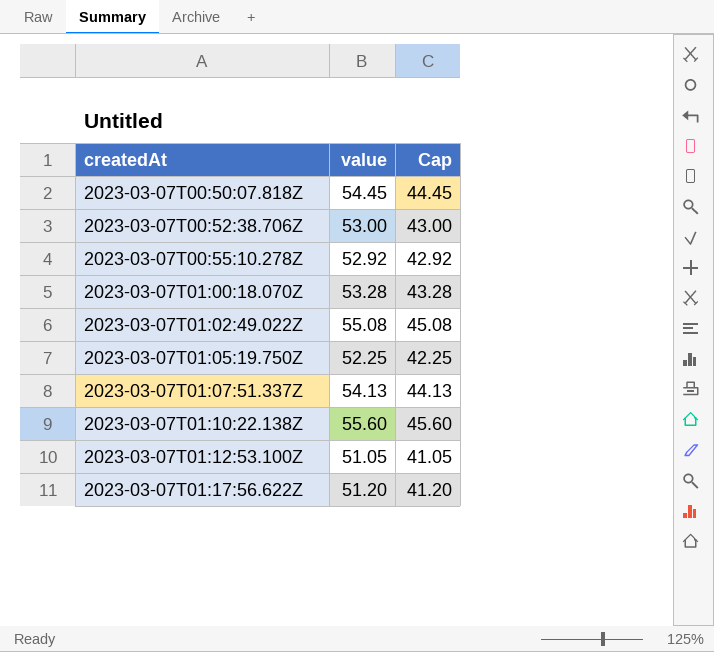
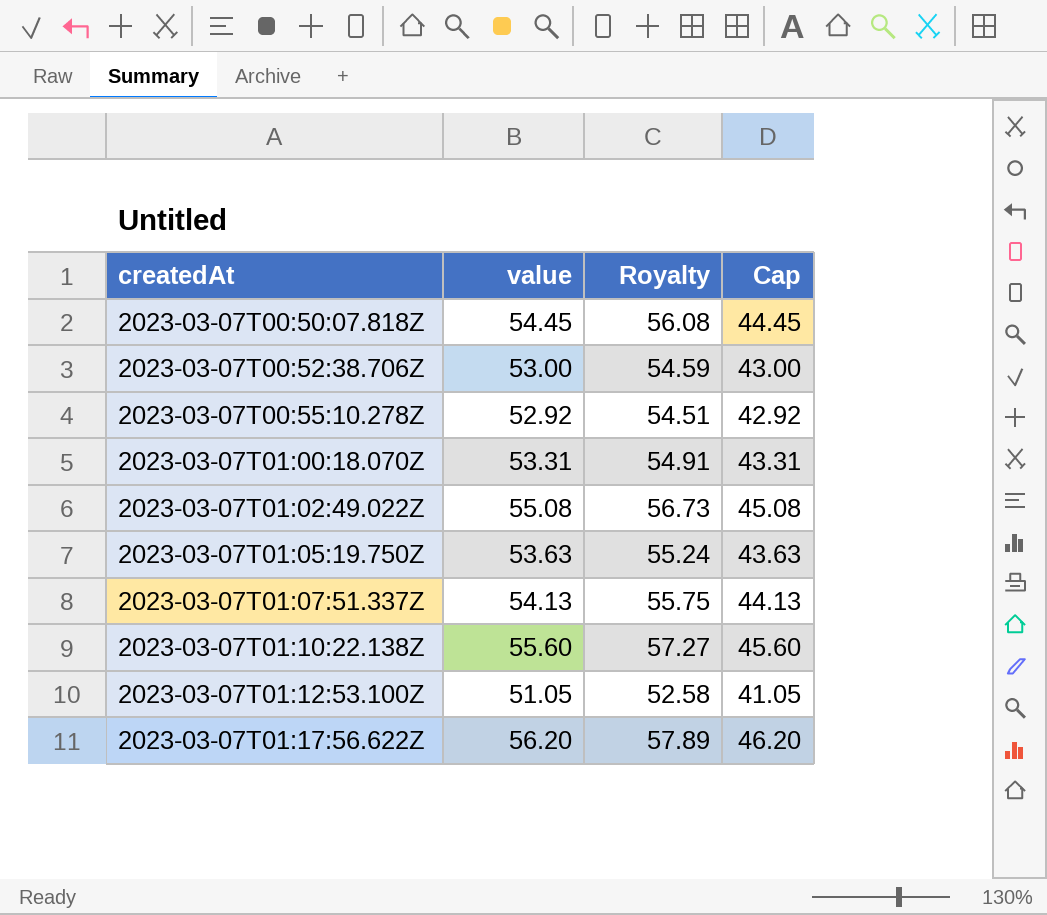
column Royalty | formula: none -> [value] * 1.03
2023-03-07T01:00:18.070Z | value: 53.28 -> 53.31
2023-03-07T01:00:18.070Z | Cap: 43.28 -> 43.31
2023-03-07T01:05:19.750Z | value: 52.25 -> 53.63
2023-03-07T01:05:19.750Z | Cap: 42.25 -> 43.63
2023-03-07T01:17:56.622Z | value: 51.20 -> 56.20
2023-03-07T01:17:56.622Z | Cap: 41.20 -> 46.20

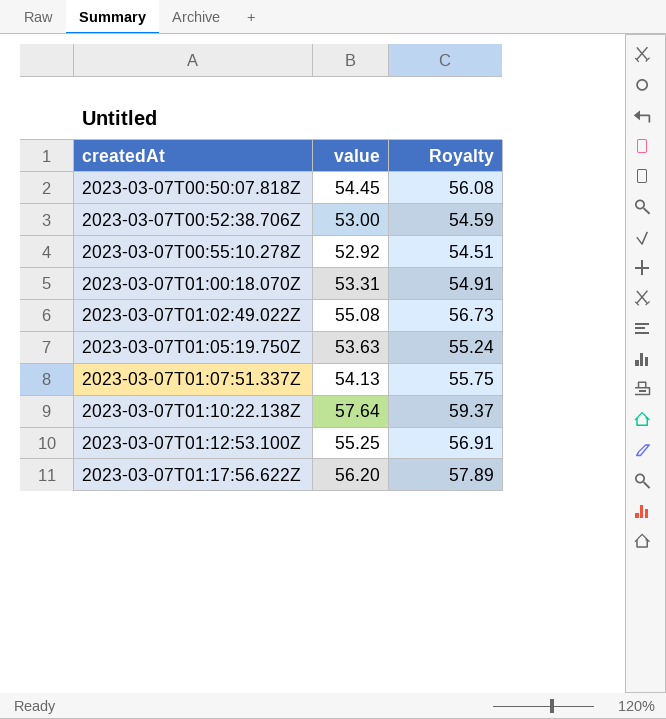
column Cap | formula: [value] - 10 -> none
2023-03-07T01:10:22.138Z | value: 55.60 -> 57.64
2023-03-07T01:10:22.138Z | Royalty: 57.27 -> 59.37
2023-03-07T01:12:53.100Z | value: 51.05 -> 55.25
2023-03-07T01:12:53.100Z | Royalty: 52.58 -> 56.91

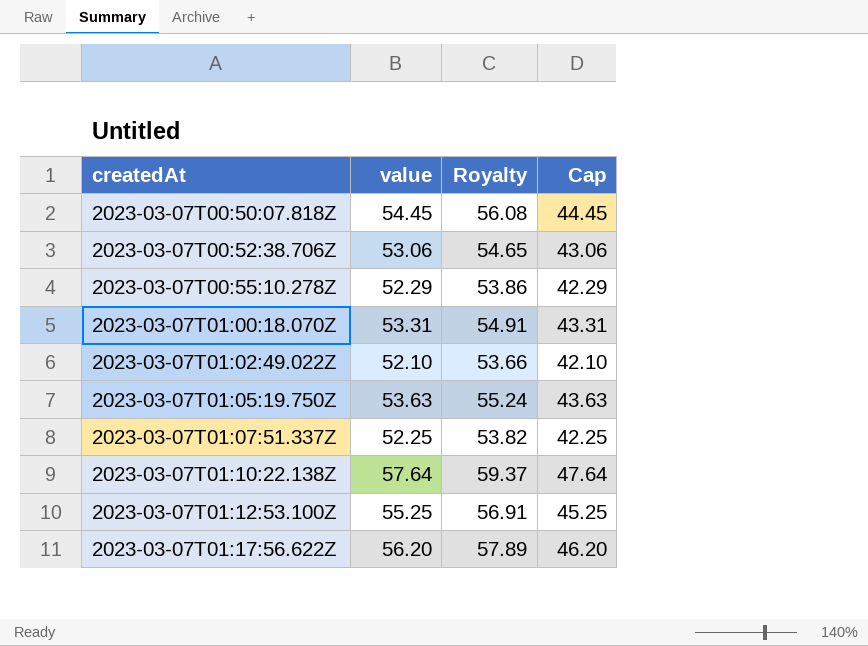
column Cap | formula: none -> [value] - 10
2023-03-07T00:52:38.706Z | value: 53.00 -> 53.06
2023-03-07T00:52:38.706Z | Royalty: 54.59 -> 54.65
2023-03-07T00:55:10.278Z | value: 52.92 -> 52.29
2023-03-07T00:55:10.278Z | Royalty: 54.51 -> 53.86
2023-03-07T01:02:49.022Z | value: 55.08 -> 52.10
2023-03-07T01:02:49.022Z | Royalty: 56.73 -> 53.66
2023-03-07T01:07:51.337Z | value: 54.13 -> 52.25
2023-03-07T01:07:51.337Z | Royalty: 55.75 -> 53.82

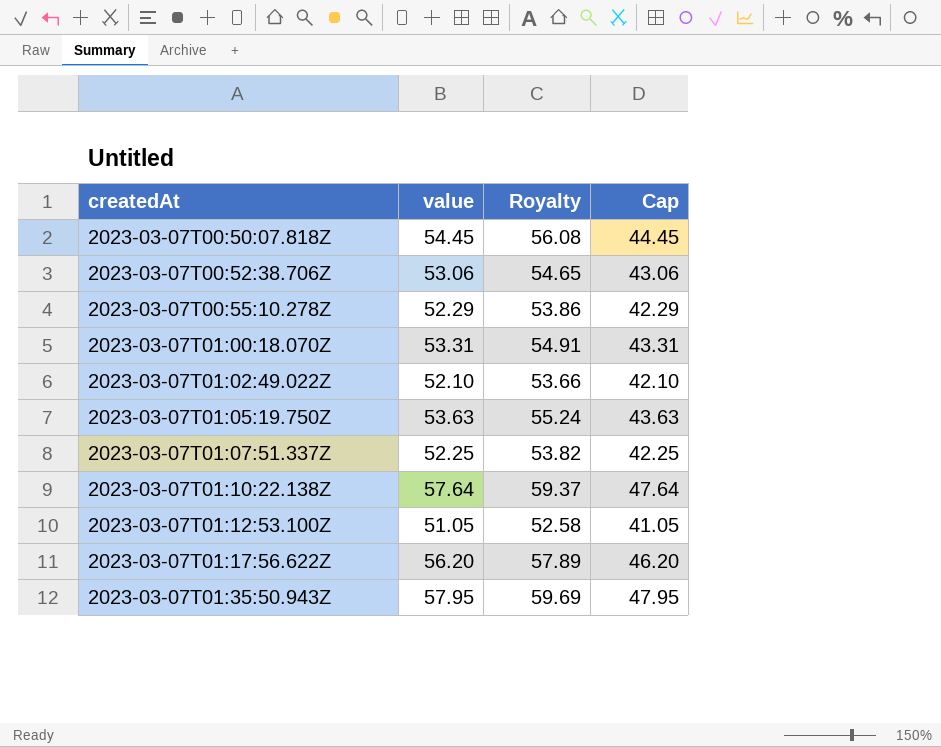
2023-03-07T01:12:53.100Z | value: 55.25 -> 51.05
2023-03-07T01:12:53.100Z | Royalty: 56.91 -> 52.58
2023-03-07T01:12:53.100Z | Cap: 45.25 -> 41.05
row 2023-03-07T01:35:50.943Z: none -> 57.95 | 59.69 | 47.95

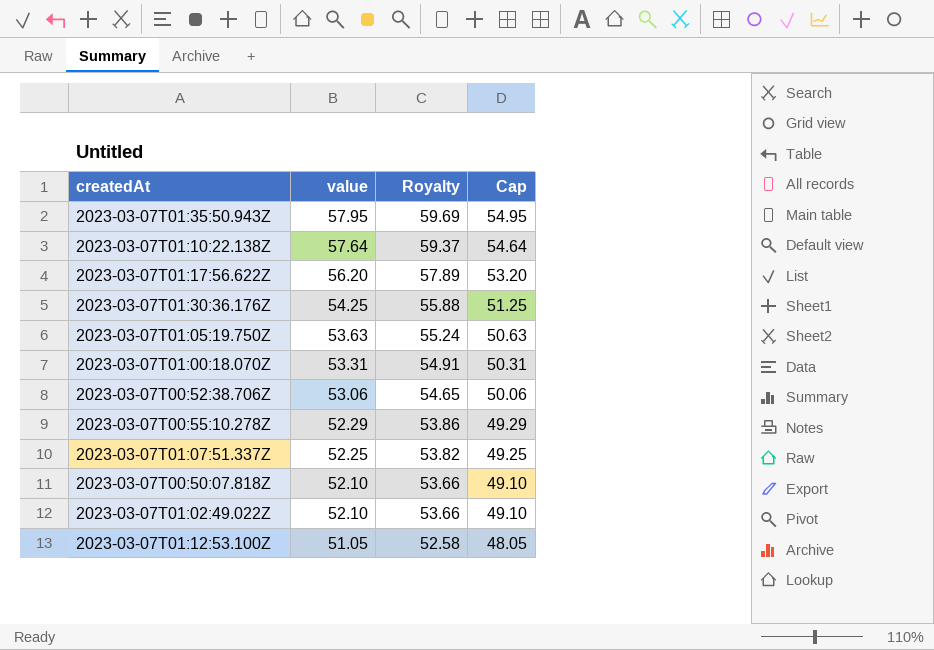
row order: createdAt ascending -> value descending
column Cap | formula: [value] - 10 -> [value] - 3
row 2023-03-07T01:30:36.176Z: none -> 54.25 | 55.88 | 51.25
2023-03-07T00:50:07.818Z | value: 54.45 -> 52.10
2023-03-07T00:50:07.818Z | Royalty: 56.08 -> 53.66

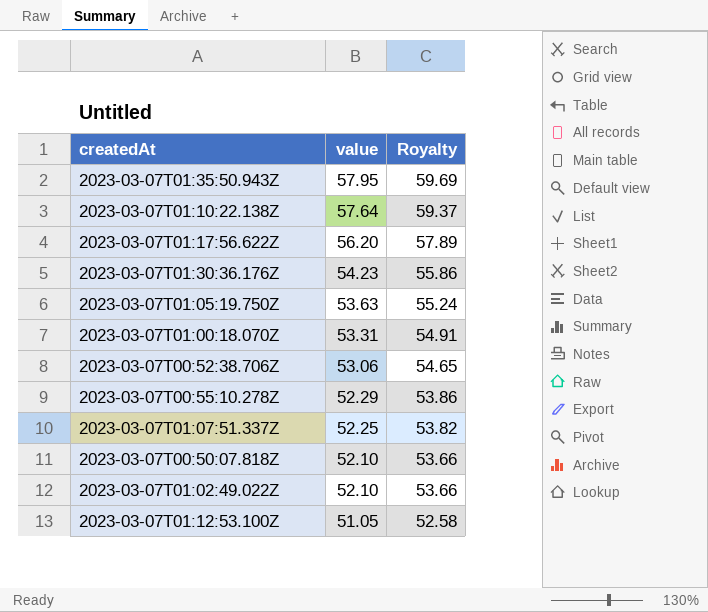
column Cap | formula: [value] - 3 -> none
2023-03-07T01:30:36.176Z | value: 54.25 -> 54.23
2023-03-07T01:30:36.176Z | Royalty: 55.88 -> 55.86

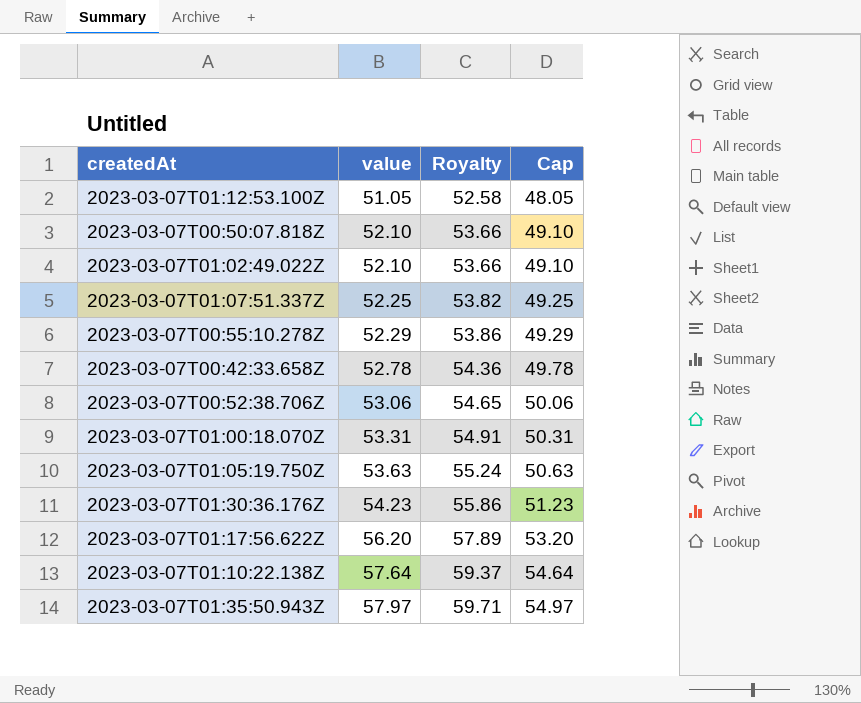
row order: value descending -> value ascending
column Cap | formula: none -> [value] - 3
row 2023-03-07T00:42:33.658Z: none -> 52.78 | 54.36 | 49.78
2023-03-07T01:35:50.943Z | value: 57.95 -> 57.97
2023-03-07T01:35:50.943Z | Royalty: 59.69 -> 59.71

